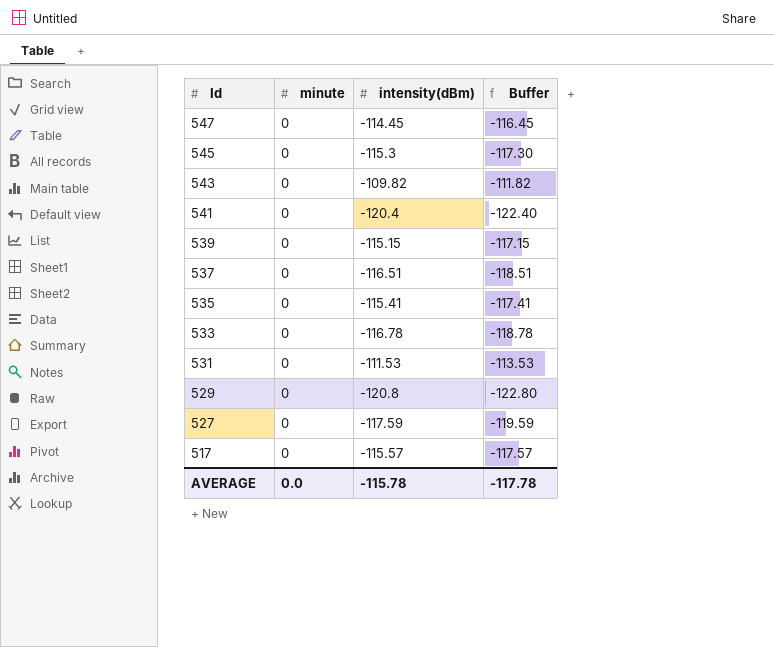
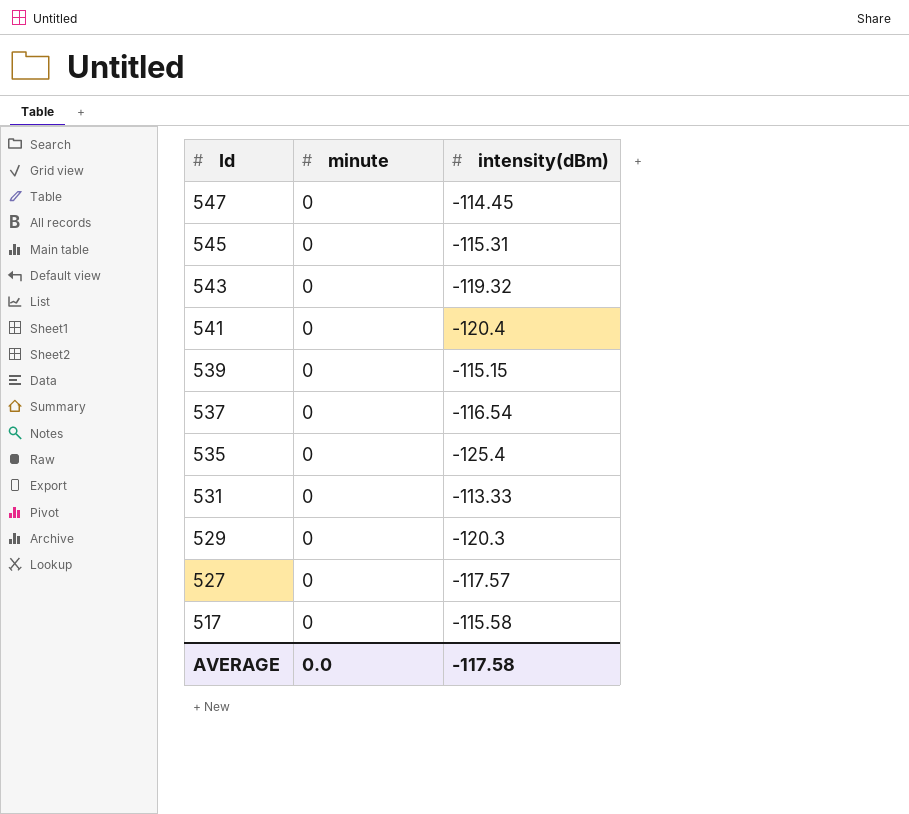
column Buffer | formula: [intensity(dBm)] - 2 -> none
row 533: 0 | -116.78 | -118.78 -> none
545 | intensity(dBm): -115.3 -> -115.31
543 | intensity(dBm): -109.82 -> -119.32
537 | intensity(dBm): -116.51 -> -116.54
535 | intensity(dBm): -115.41 -> -125.4
531 | intensity(dBm): -111.53 -> -113.33
529 | intensity(dBm): -120.8 -> -120.3
527 | intensity(dBm): -117.59 -> -117.57
517 | intensity(dBm): -115.57 -> -115.58
AVERAGE | intensity(dBm): -115.78 -> -117.58

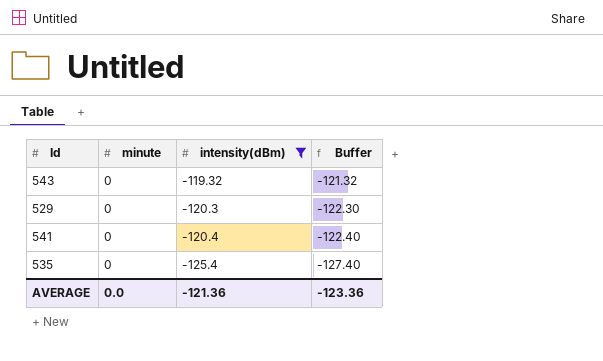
filter: none -> intensity(dBm) <= -119.32
row order: Id descending -> intensity(dBm) descending
column Buffer | formula: none -> [intensity(dBm)] - 2
AVERAGE | intensity(dBm): -117.58 -> -121.36

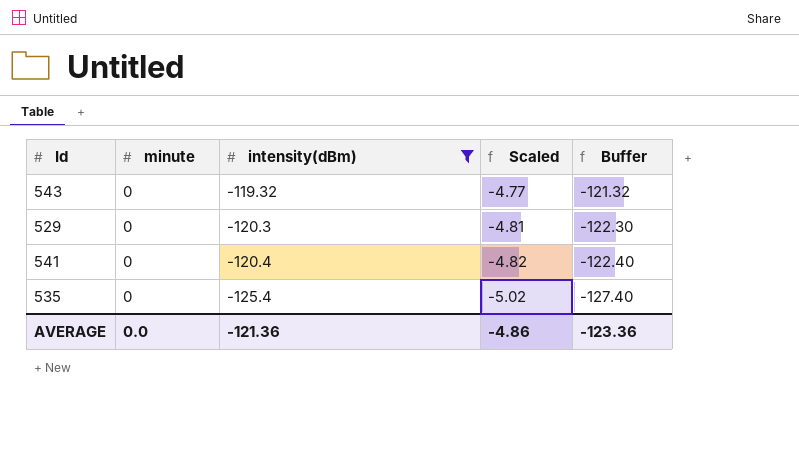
column Scaled | formula: none -> [intensity(dBm)] * 0.04

